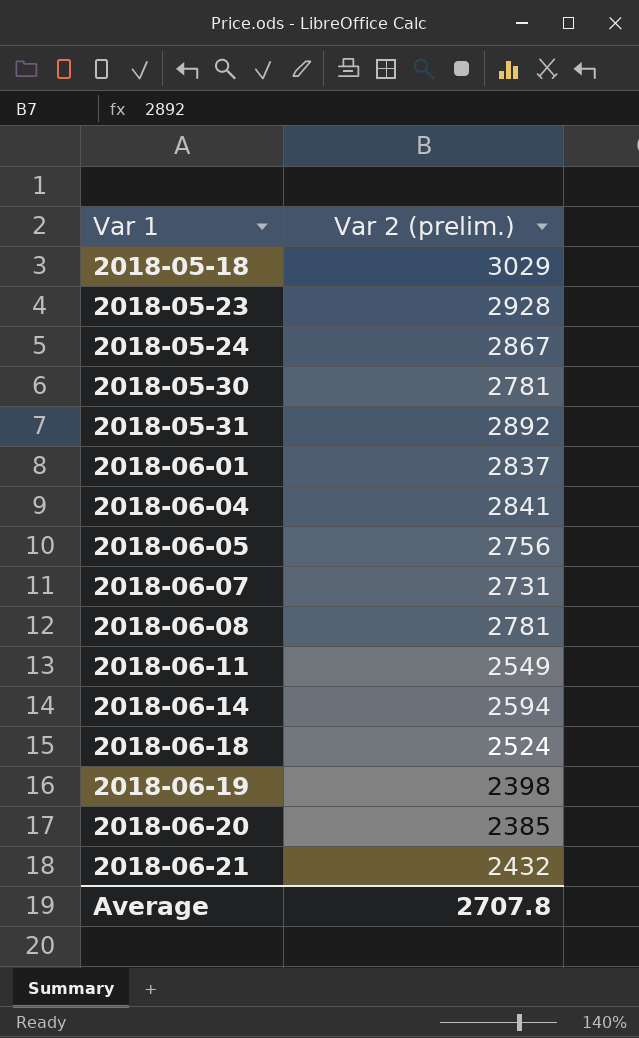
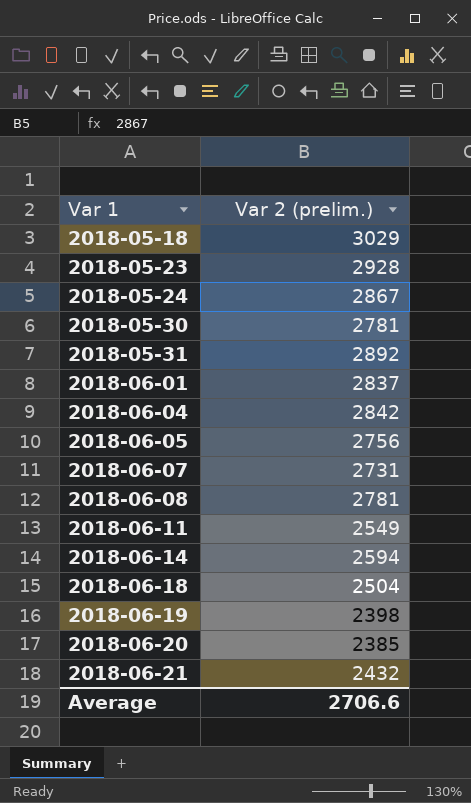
2018-06-04 | Var 2 (prelim.): 2841 -> 2842
2018-06-18 | Var 2 (prelim.): 2524 -> 2504
Average | Var 2 (prelim.): 2707.8 -> 2706.6

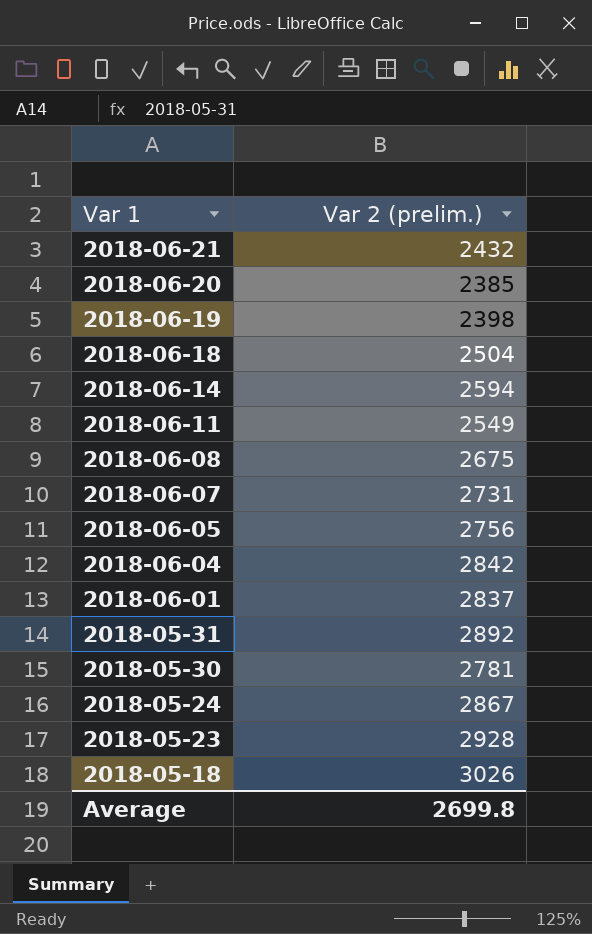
row order: Var 1 ascending -> Var 1 descending
2018-06-08 | Var 2 (prelim.): 2781 -> 2675
2018-05-18 | Var 2 (prelim.): 3029 -> 3026
Average | Var 2 (prelim.): 2706.6 -> 2699.8

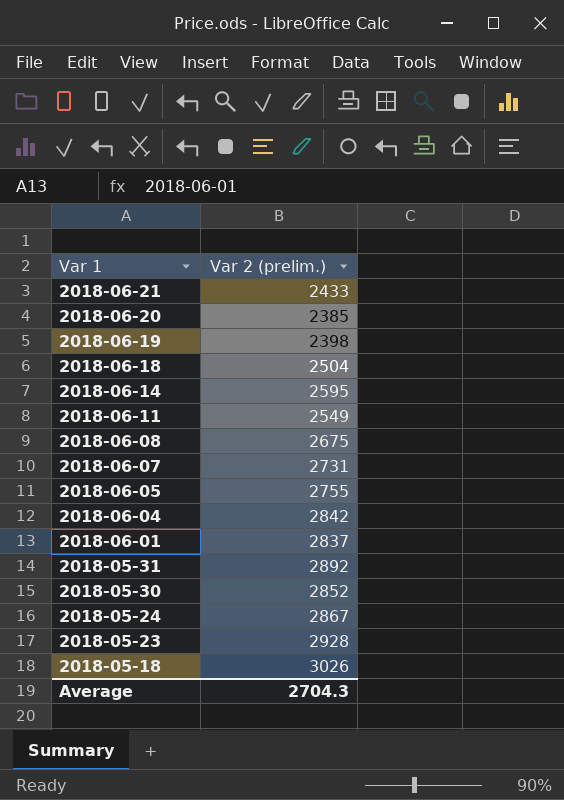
2018-06-21 | Var 2 (prelim.): 2432 -> 2433
2018-06-14 | Var 2 (prelim.): 2594 -> 2595
2018-06-05 | Var 2 (prelim.): 2756 -> 2755
2018-05-30 | Var 2 (prelim.): 2781 -> 2852
Average | Var 2 (prelim.): 2699.8 -> 2704.3

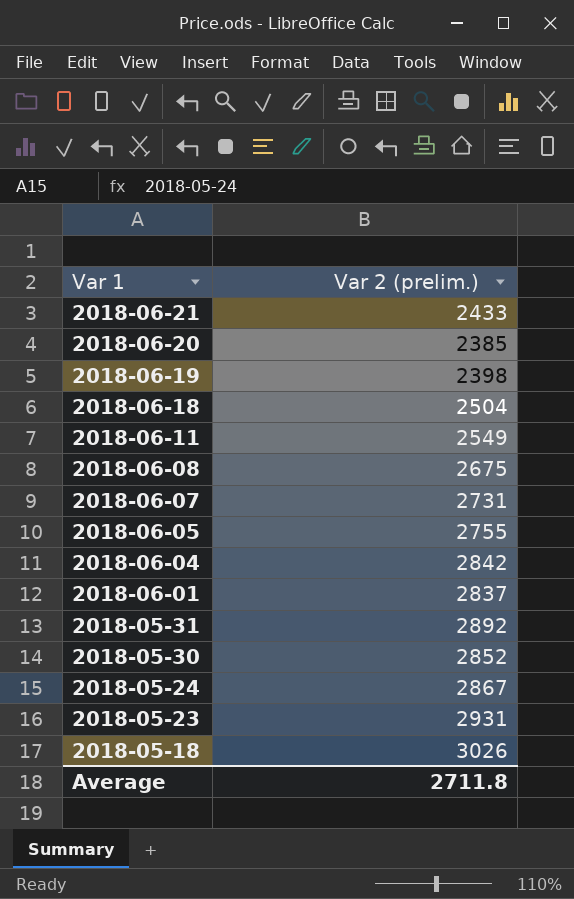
row 2018-06-14: 2595 -> none
2018-05-23 | Var 2 (prelim.): 2928 -> 2931
Average | Var 2 (prelim.): 2704.3 -> 2711.8

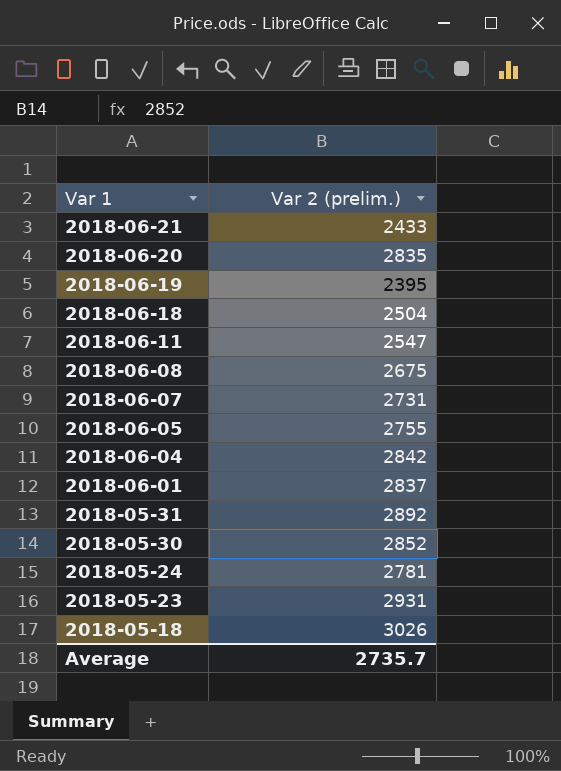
2018-06-20 | Var 2 (prelim.): 2385 -> 2835
2018-06-19 | Var 2 (prelim.): 2398 -> 2395
2018-06-11 | Var 2 (prelim.): 2549 -> 2547
2018-05-24 | Var 2 (prelim.): 2867 -> 2781
Average | Var 2 (prelim.): 2711.8 -> 2735.7

